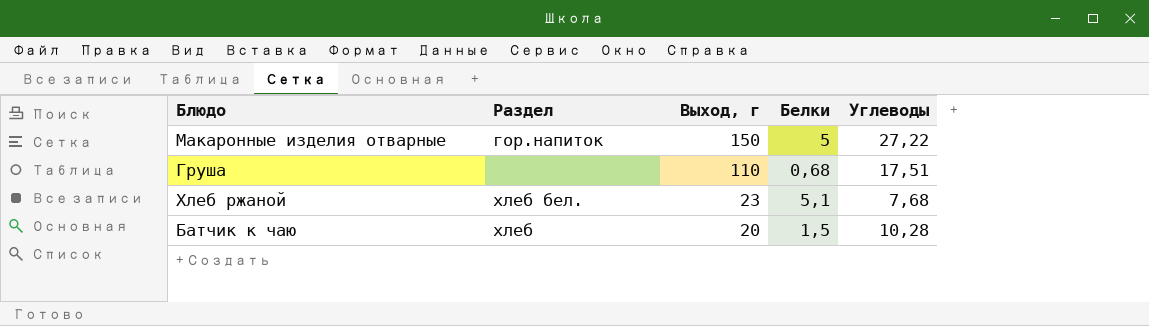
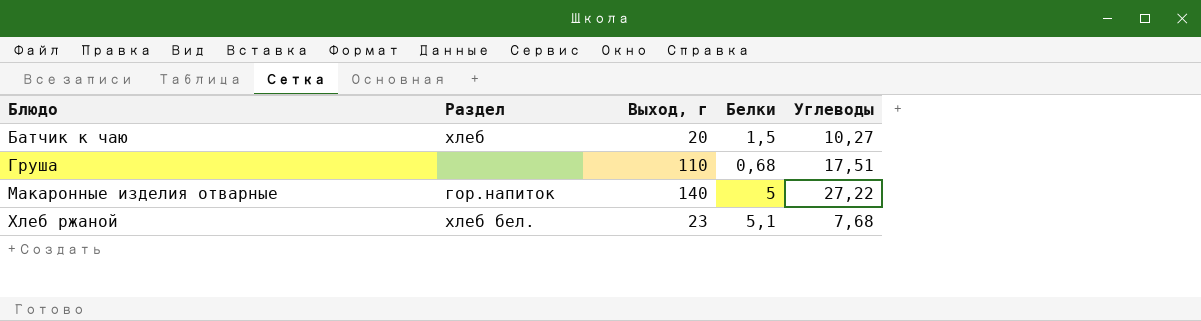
row order: Выход, г descending -> Блюдо ascending
Батчик к чаю | Углеводы: 10,28 -> 10,27
Макаронные изделия отварные | Выход, г: 150 -> 140

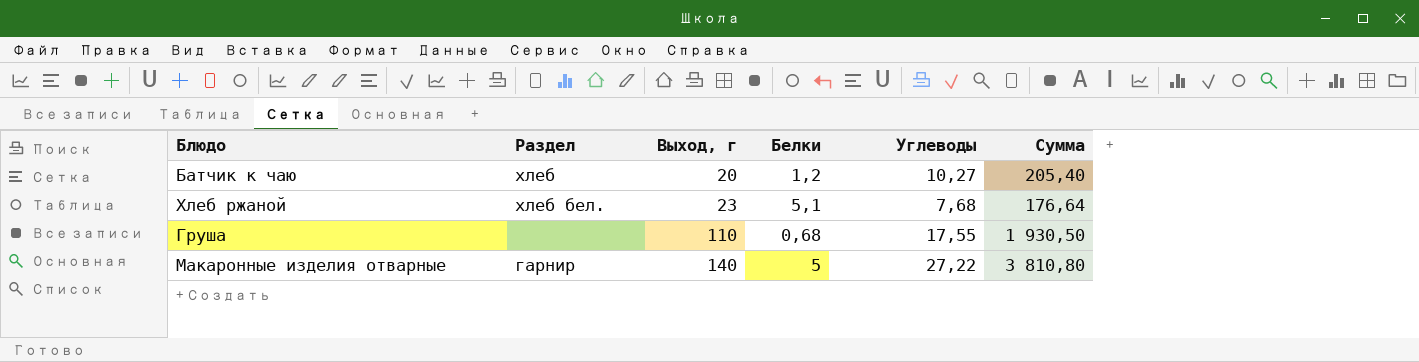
row order: Блюдо ascending -> Выход, г ascending
column Сумма | formula: none -> [Выход, г] * [Углеводы]
Батчик к чаю | Белки: 1,5 -> 1,2
Груша | Углеводы: 17,51 -> 17,55
Макаронные изделия отварные | Раздел: гор.напиток -> гарнир

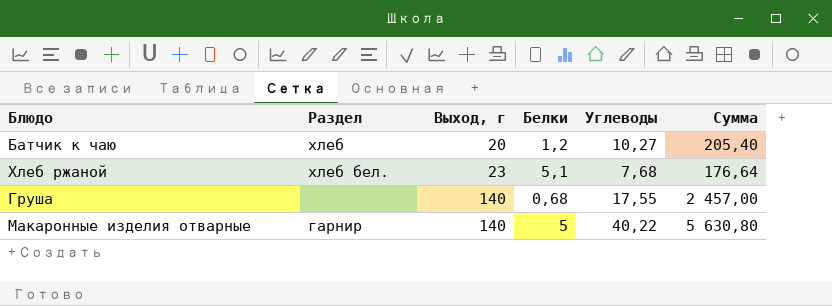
Груша | Выход, г: 110 -> 140
Груша | Сумма: 1 930,50 -> 2 457,00
Макаронные изделия отварные | Углеводы: 27,22 -> 40,22
Макаронные изделия отварные | Сумма: 3 810,80 -> 5 630,80

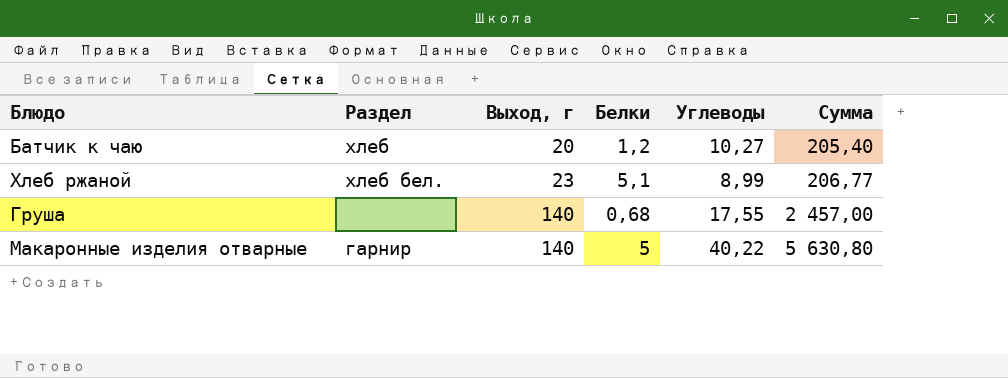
Хлеб ржаной | Углеводы: 7,68 -> 8,99
Хлеб ржаной | Сумма: 176,64 -> 206,77

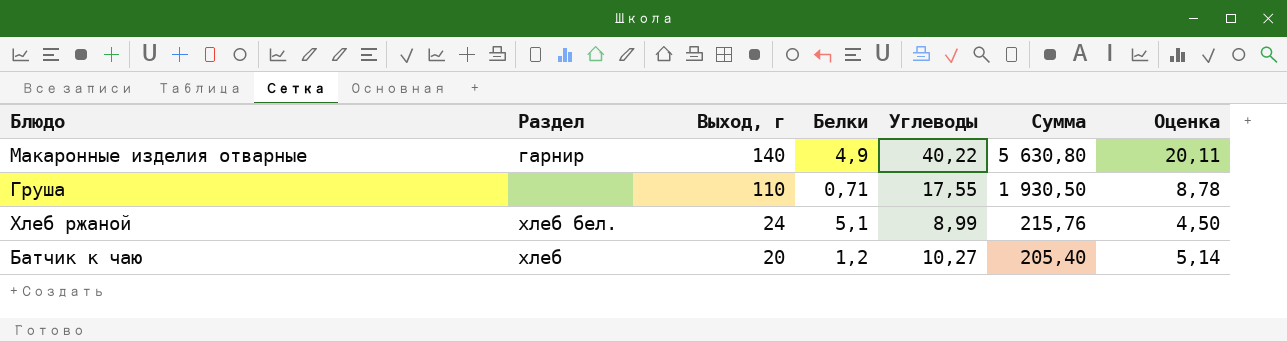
row order: Выход, г ascending -> Выход, г descending
column Оценка | formula: none -> [Углеводы] * 0,5
Макаронные изделия отварные | Белки: 5 -> 4,9
Груша | Выход, г: 140 -> 110
Груша | Белки: 0,68 -> 0,71
Груша | Сумма: 2 457,00 -> 1 930,50
Хлеб ржаной | Выход, г: 23 -> 24
Хлеб ржаной | Сумма: 206,77 -> 215,76

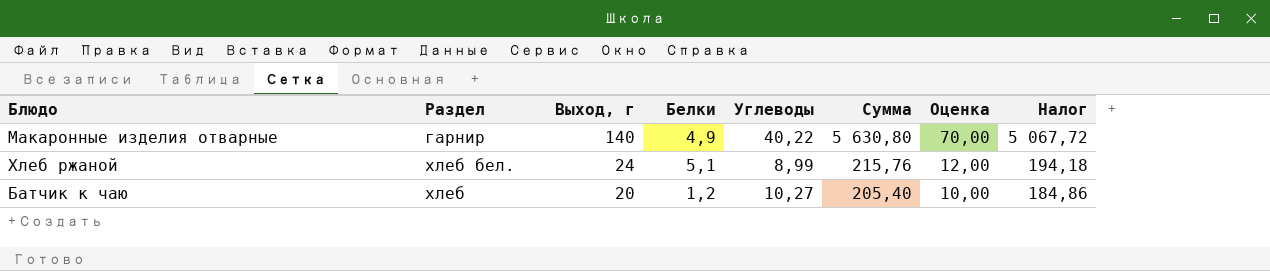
column Оценка | formula: [Углеводы] * 0,5 -> [Выход, г] * 0,5
column Налог | formula: none -> [Сумма] * 0,9
row Груша: none | 110 | 0,71 | 17,55 | 1 930,50 | 8,78 -> none

